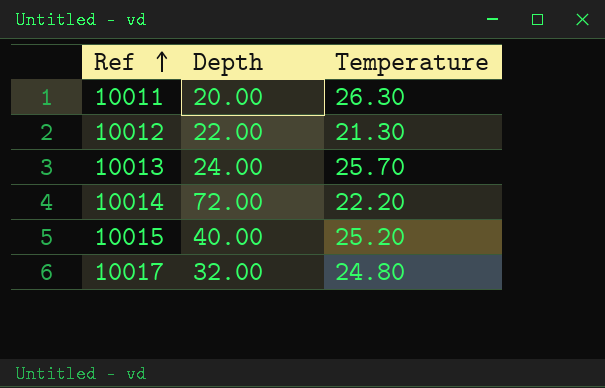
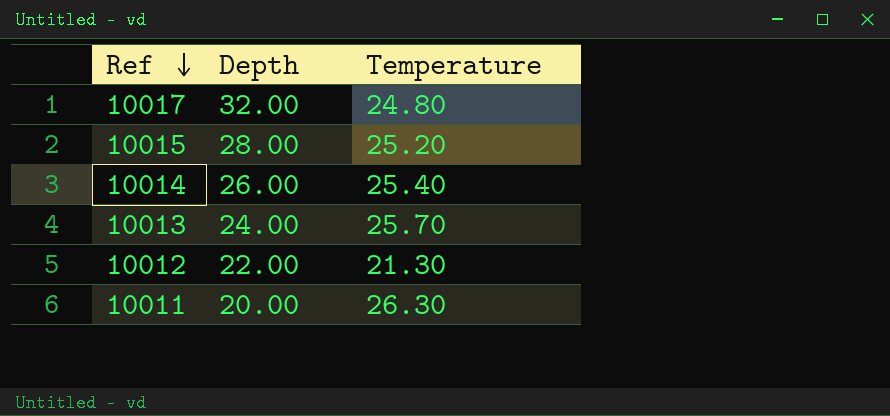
row order: Ref ascending -> Ref descending
10015 | Depth: 40.00 -> 28.00
10014 | Depth: 72.00 -> 26.00
10014 | Temperature: 22.20 -> 25.40

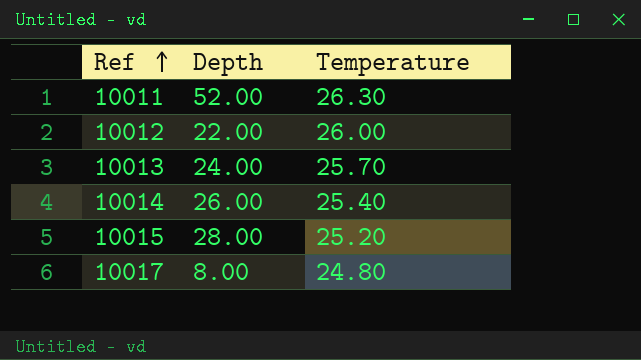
row order: Ref descending -> Ref ascending
10011 | Depth: 20.00 -> 52.00
10012 | Temperature: 21.30 -> 26.00
10017 | Depth: 32.00 -> 8.00

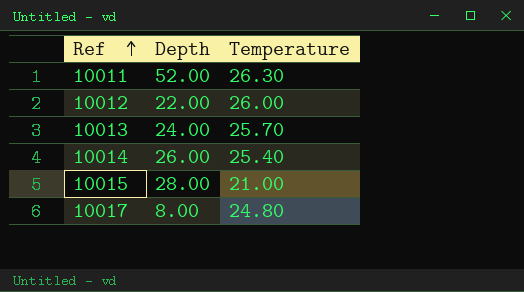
10015 | Temperature: 25.20 -> 21.00

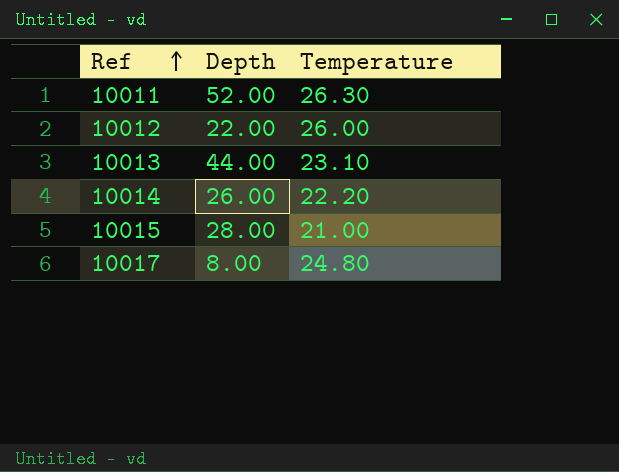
10013 | Depth: 24.00 -> 44.00
10013 | Temperature: 25.70 -> 23.10
10014 | Temperature: 25.40 -> 22.20

